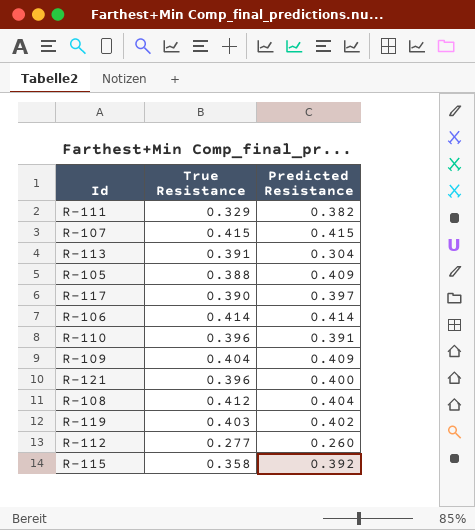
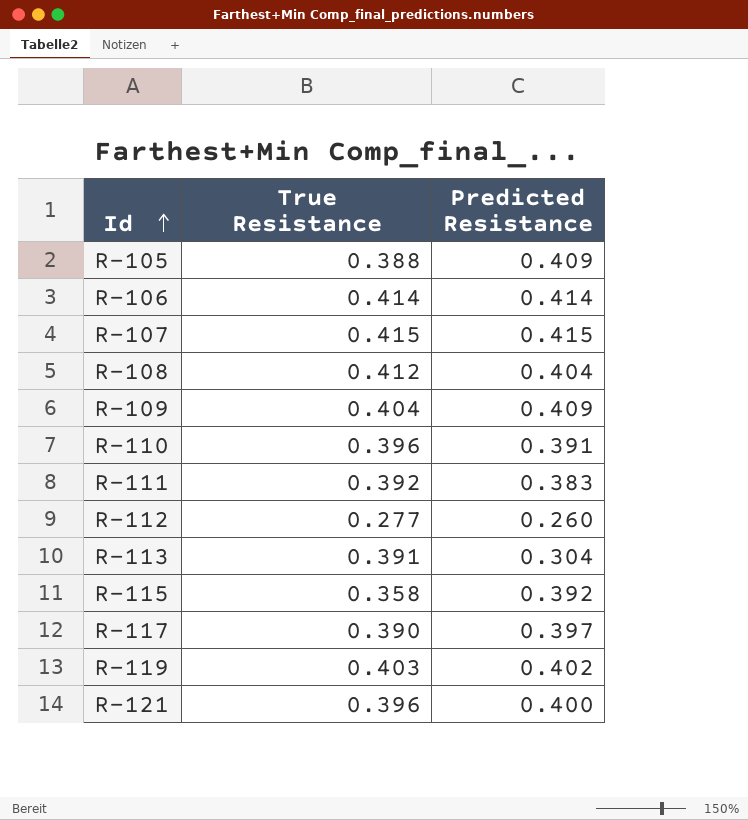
row order: none -> Id ascending
R-111 | True Resistance: 0.329 -> 0.392
R-111 | Predicted Resistance: 0.382 -> 0.383

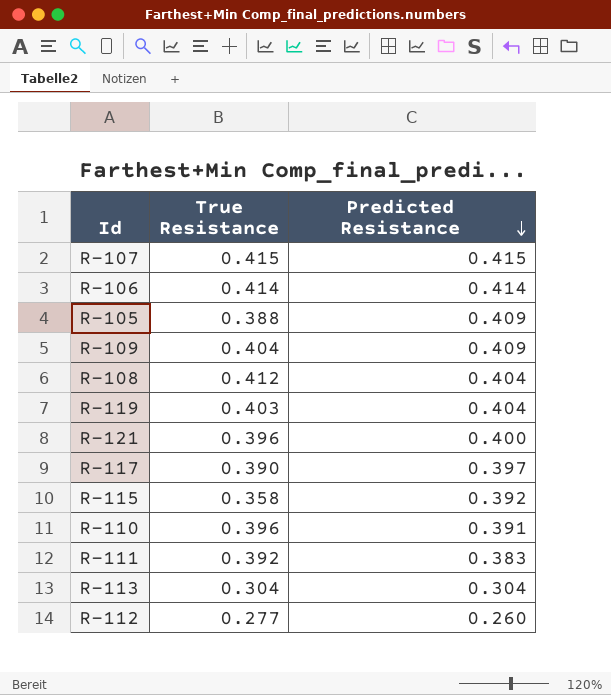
row order: Id ascending -> Predicted Resistance descending
R-119 | Predicted Resistance: 0.402 -> 0.404
R-113 | True Resistance: 0.391 -> 0.304

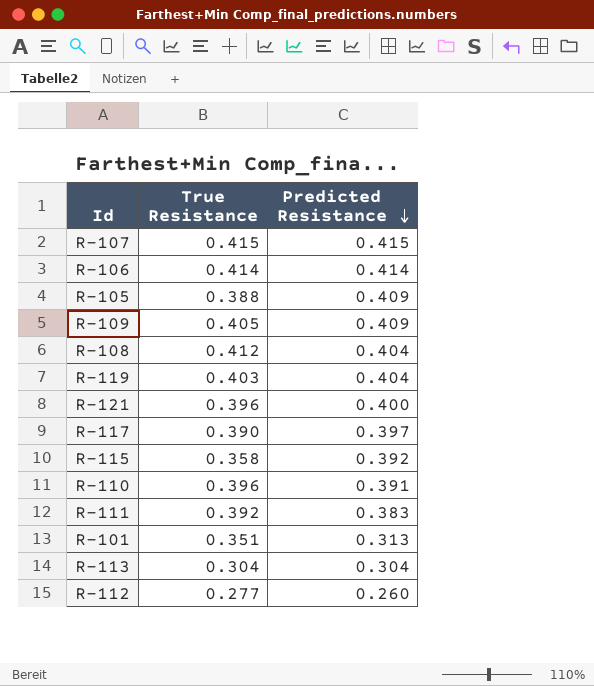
R-109 | True Resistance: 0.404 -> 0.405
row R-101: none -> 0.351 | 0.313

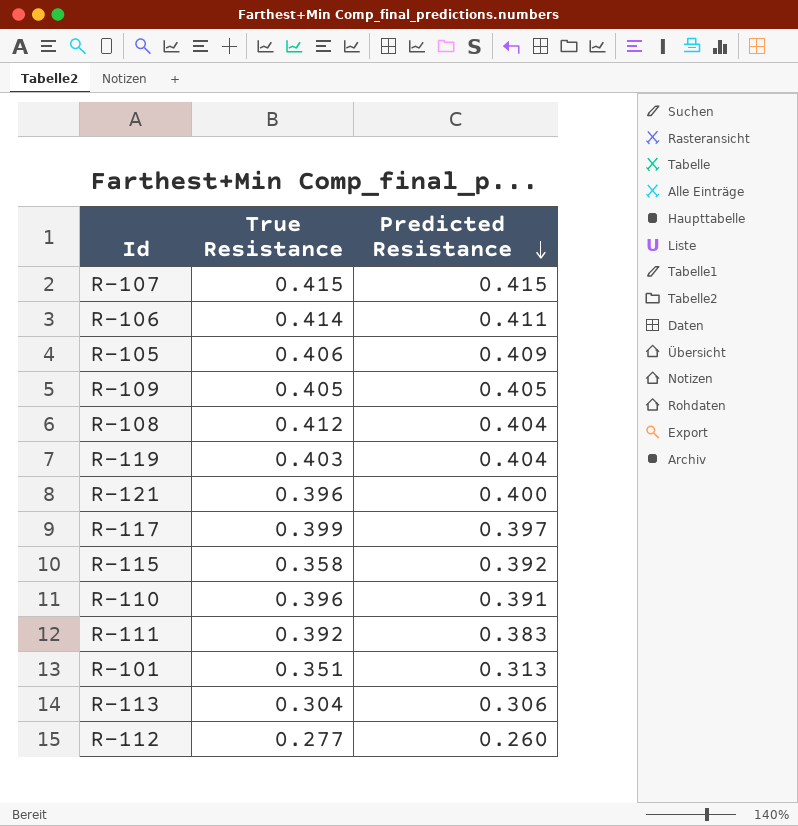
R-106 | Predicted Resistance: 0.414 -> 0.411
R-105 | True Resistance: 0.388 -> 0.406
R-109 | Predicted Resistance: 0.409 -> 0.405
R-117 | True Resistance: 0.390 -> 0.399
R-113 | Predicted Resistance: 0.304 -> 0.306

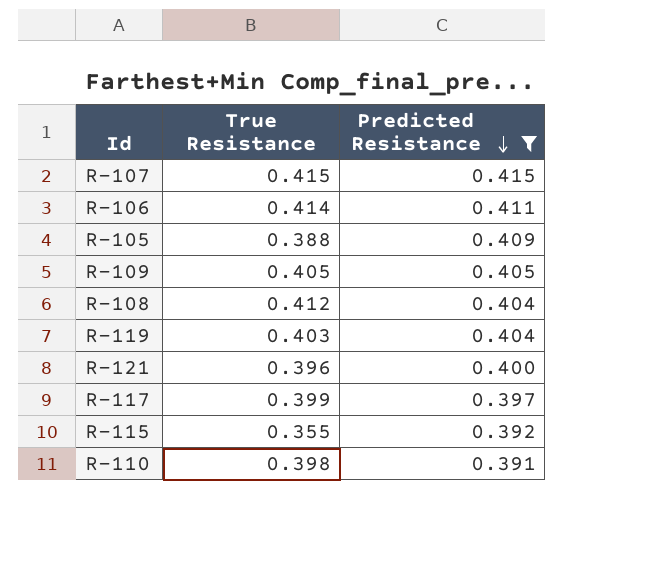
filter: none -> Predicted Resistance >= 0.391
R-105 | True Resistance: 0.406 -> 0.388
R-115 | True Resistance: 0.358 -> 0.355
R-110 | True Resistance: 0.396 -> 0.398

